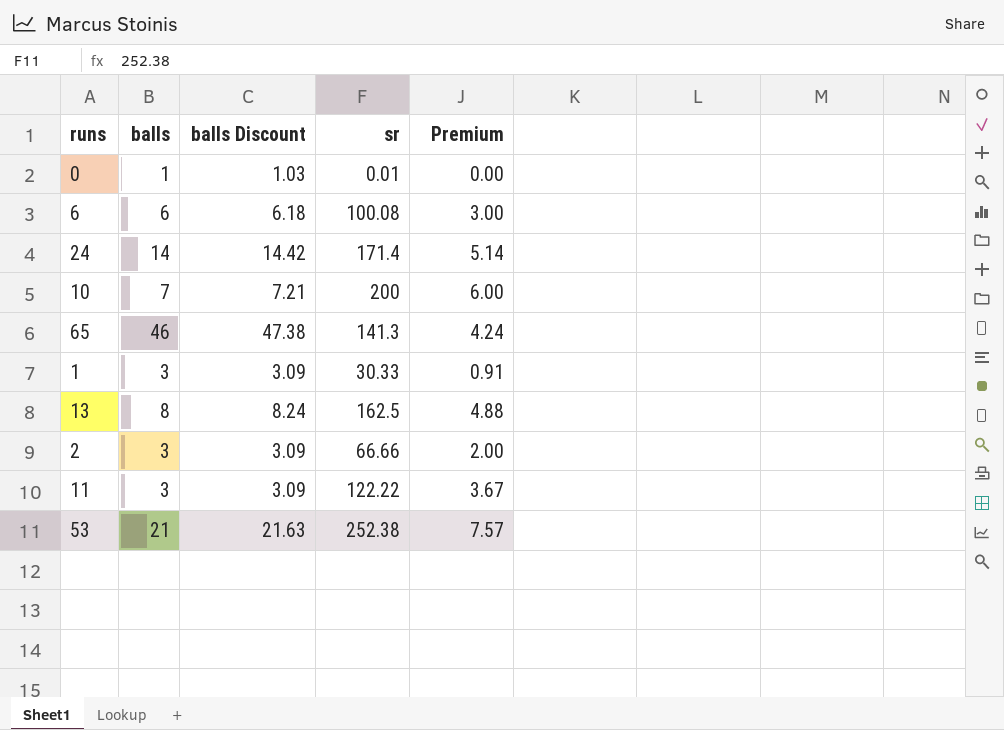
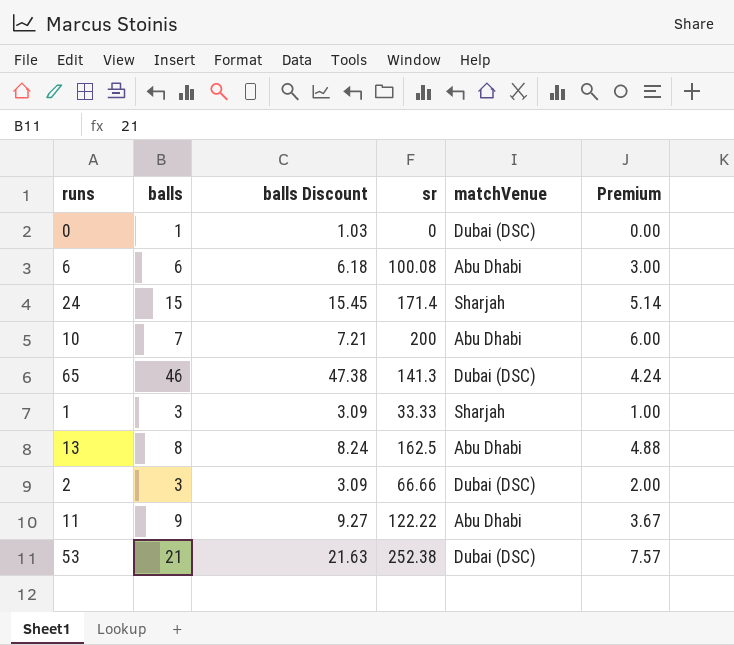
column matchVenue | position: none -> 5
0 | sr: 0.01 -> 0
24 | balls: 14 -> 15
24 | balls Discount: 14.42 -> 15.45
1 | sr: 30.33 -> 33.33
1 | Premium: 0.91 -> 1.00
11 | balls: 3 -> 9
11 | balls Discount: 3.09 -> 9.27

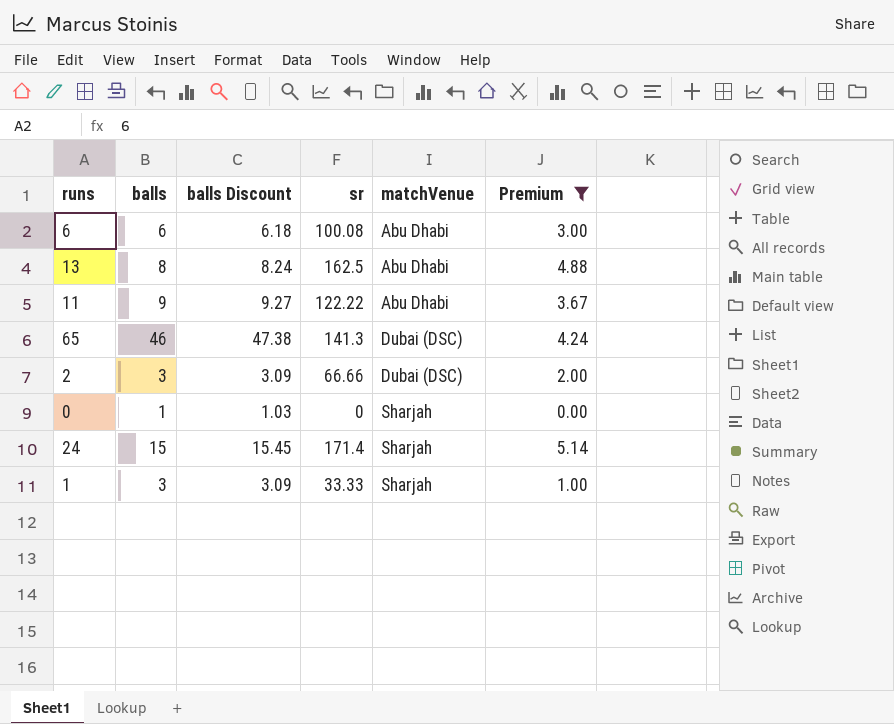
filter: none -> Premium <= 5.14
row order: none -> matchVenue ascending
0 | matchVenue: Dubai (DSC) -> Sharjah

